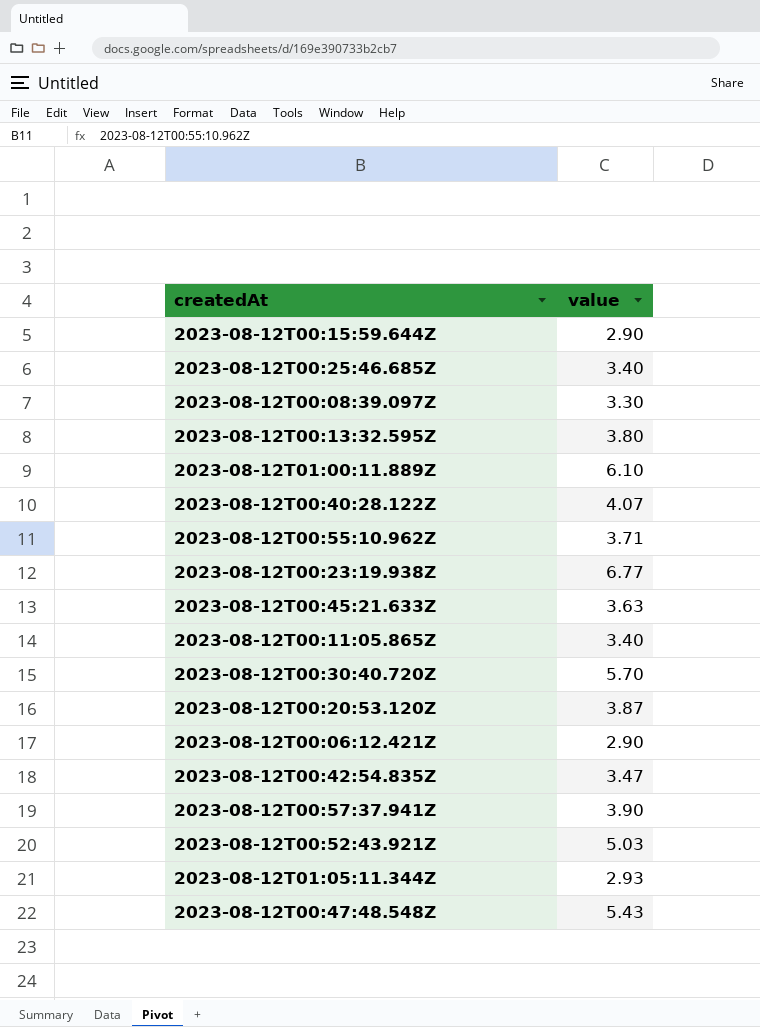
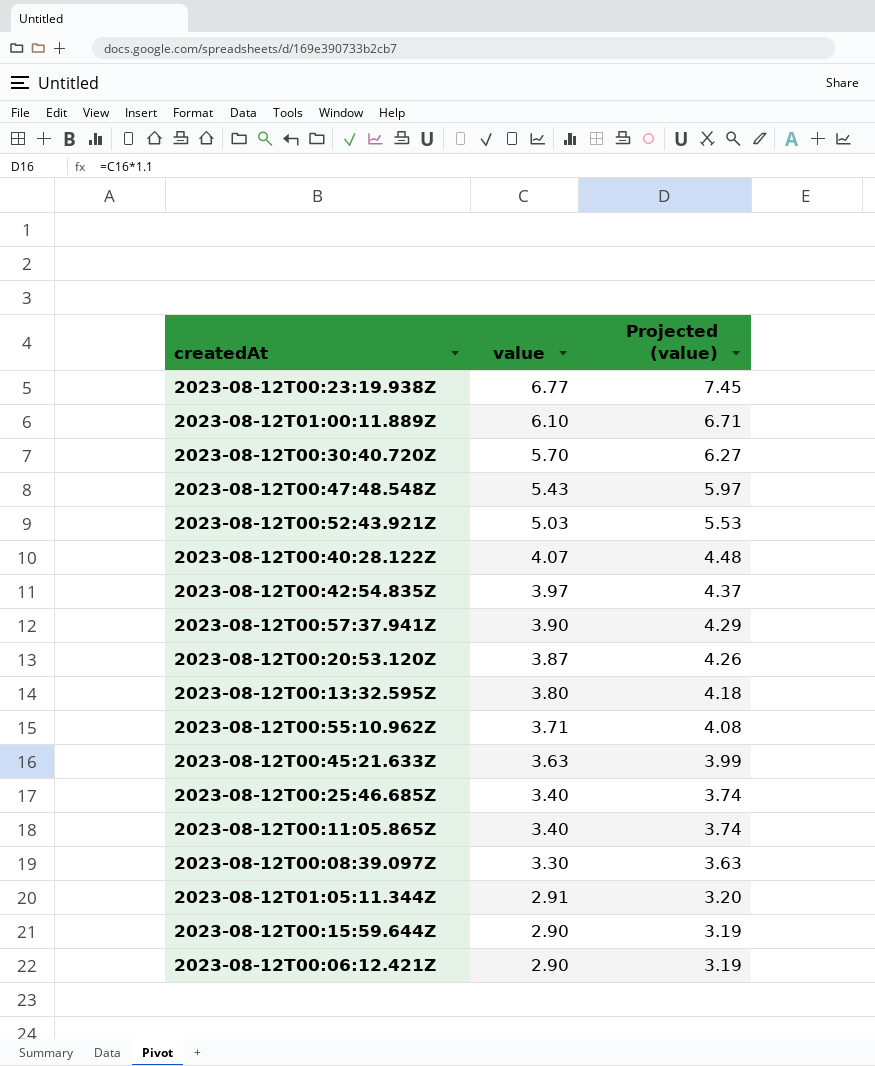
row order: none -> value descending
column Projected (value) | formula: none -> [value] * 1.1
2023-08-12T00:42:54.835Z | value: 3.47 -> 3.97
2023-08-12T01:05:11.344Z | value: 2.93 -> 2.91

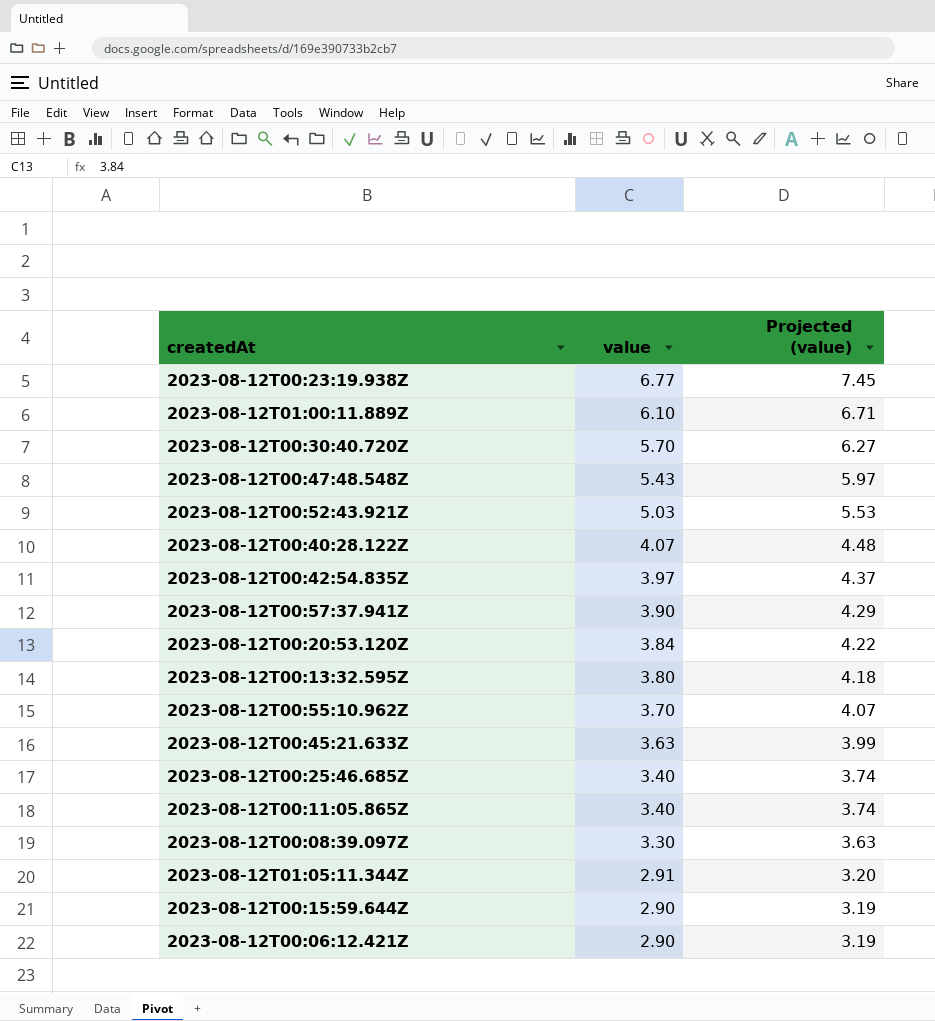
2023-08-12T00:20:53.120Z | value: 3.87 -> 3.84
2023-08-12T00:20:53.120Z | Projected (value): 4.26 -> 4.22
2023-08-12T00:55:10.962Z | value: 3.71 -> 3.70
2023-08-12T00:55:10.962Z | Projected (value): 4.08 -> 4.07

